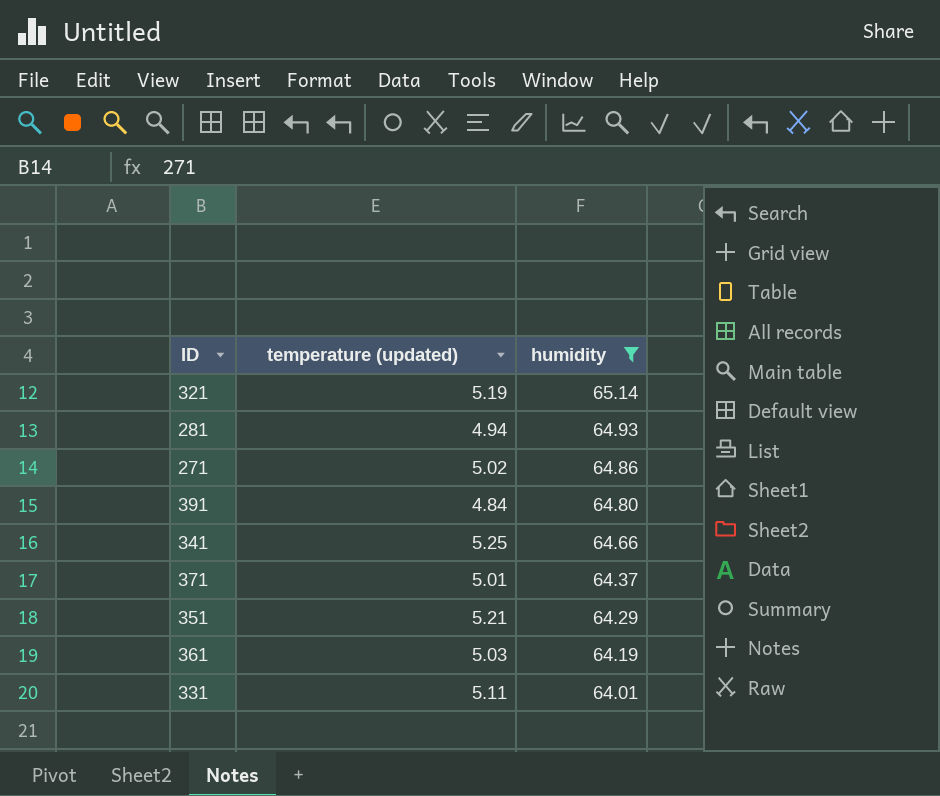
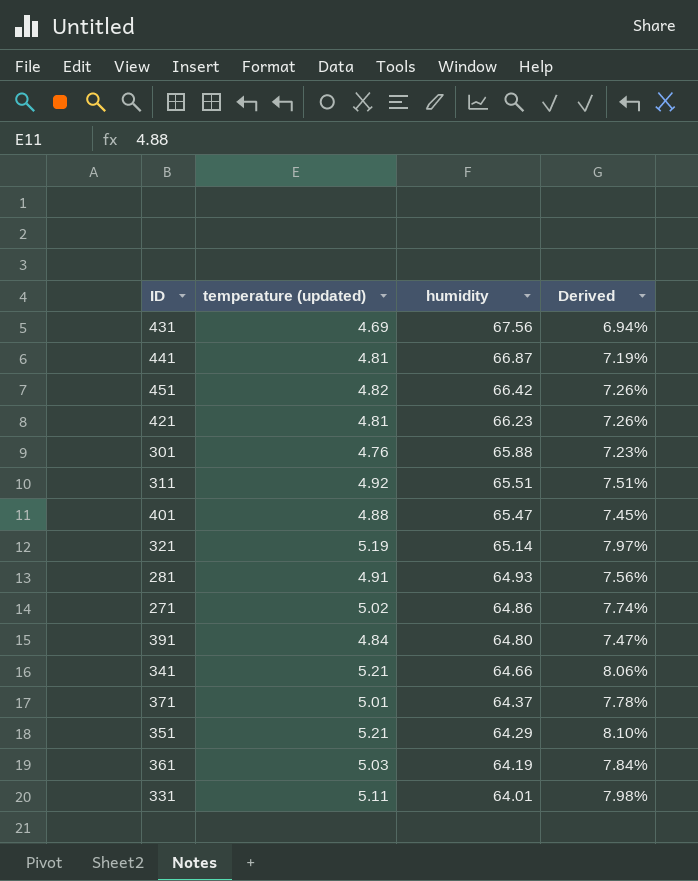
filter: humidity <= 65.14 -> none
column Derived | formula: none -> [temperature (updated)] / [humidity]
281 | temperature (updated): 4.94 -> 4.91
341 | temperature (updated): 5.25 -> 5.21

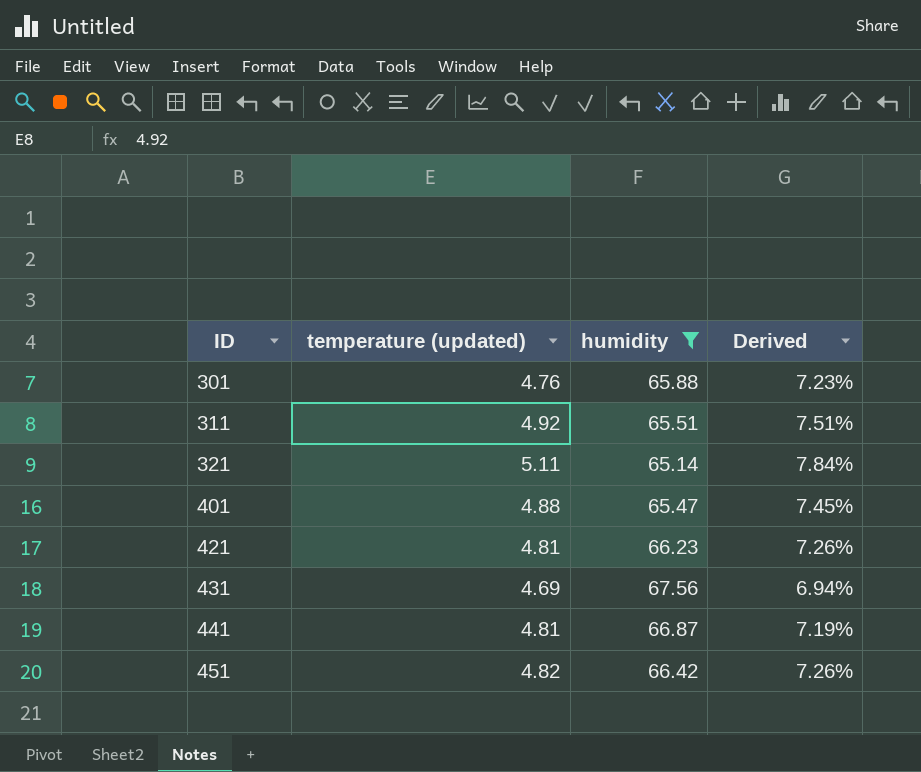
filter: none -> humidity >= 65.14
row order: humidity descending -> ID ascending
321 | temperature (updated): 5.19 -> 5.11
321 | Derived: 7.97% -> 7.84%

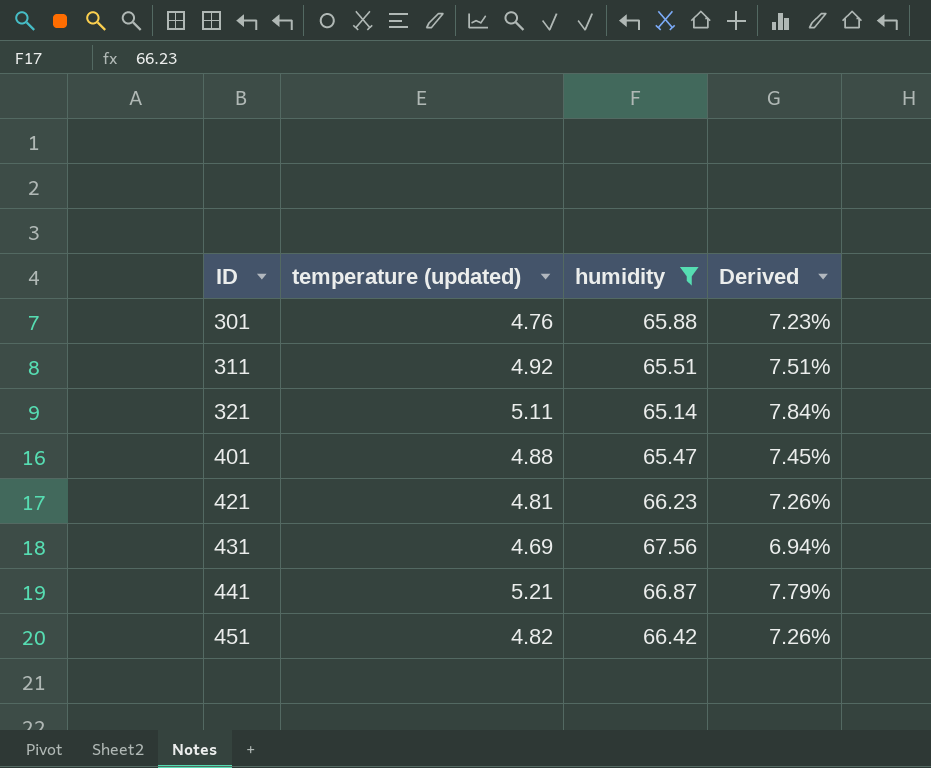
441 | temperature (updated): 4.81 -> 5.21
441 | Derived: 7.19% -> 7.79%

